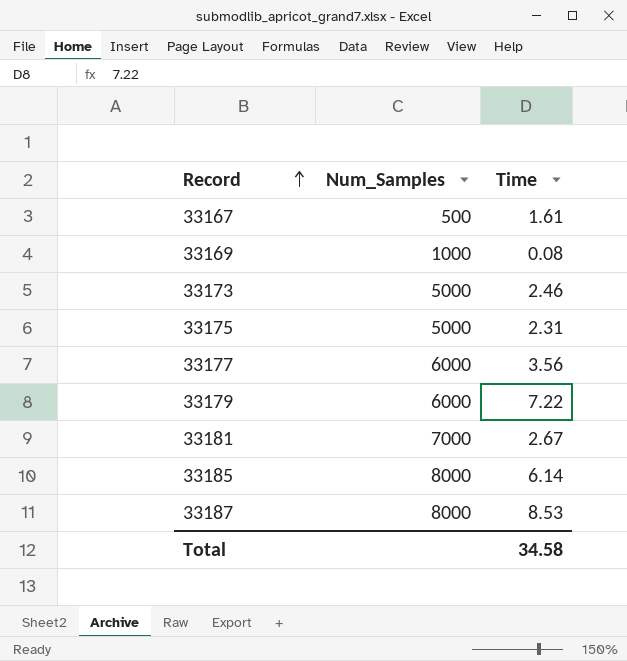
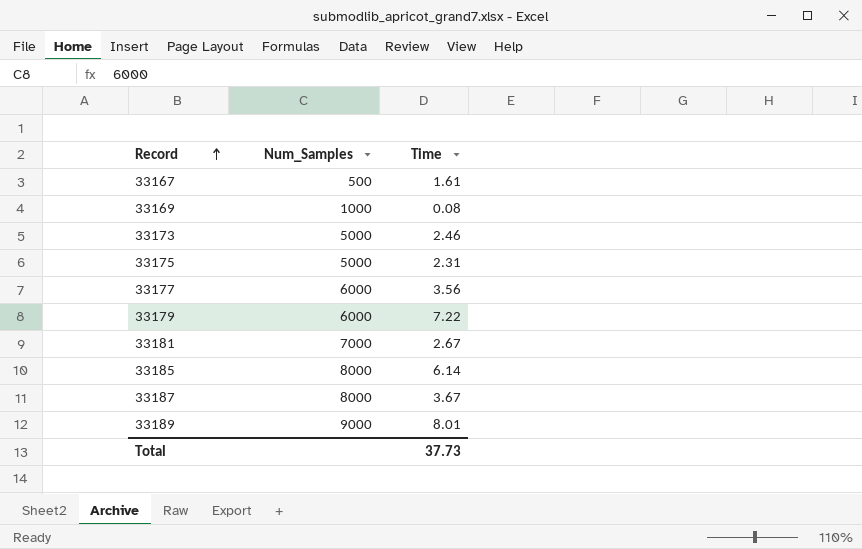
33187 | Time: 8.53 -> 3.67
row 33189: none -> 9000 | 8.01
Total | Time: 34.58 -> 37.73

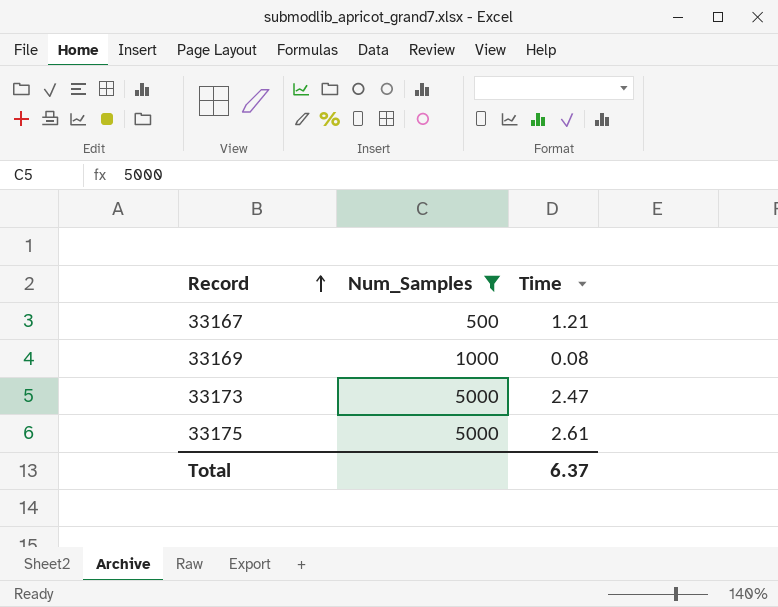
filter: none -> Num_Samples <= 5000
33167 | Time: 1.61 -> 1.21
33173 | Time: 2.46 -> 2.47
33175 | Time: 2.31 -> 2.61
Total | Time: 37.73 -> 6.37

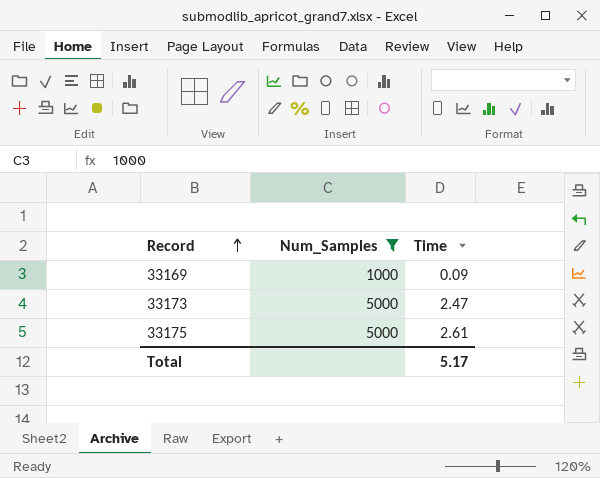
row 33167: 500 | 1.21 -> none
33169 | Time: 0.08 -> 0.09
Total | Time: 6.37 -> 5.17

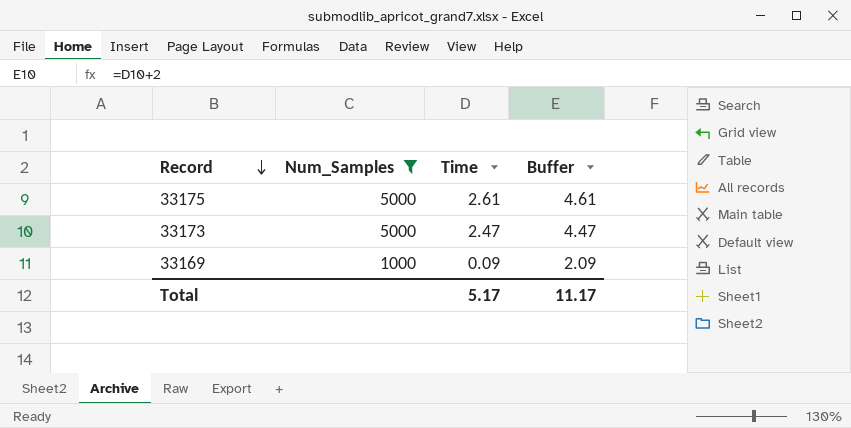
row order: Record ascending -> Record descending
column Buffer | formula: none -> [Time] + 2

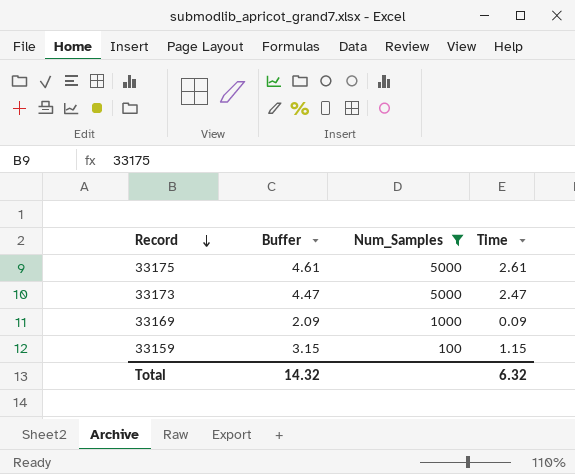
column Buffer | position: 4 -> 2
row 33159: none -> 3.15 | 100 | 1.15
Total | Buffer: 11.17 -> 14.32
Total | Time: 5.17 -> 6.32

